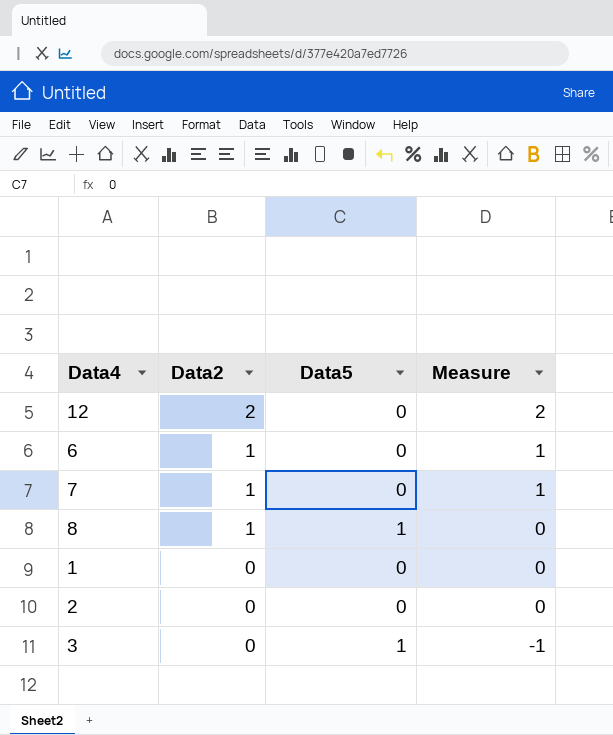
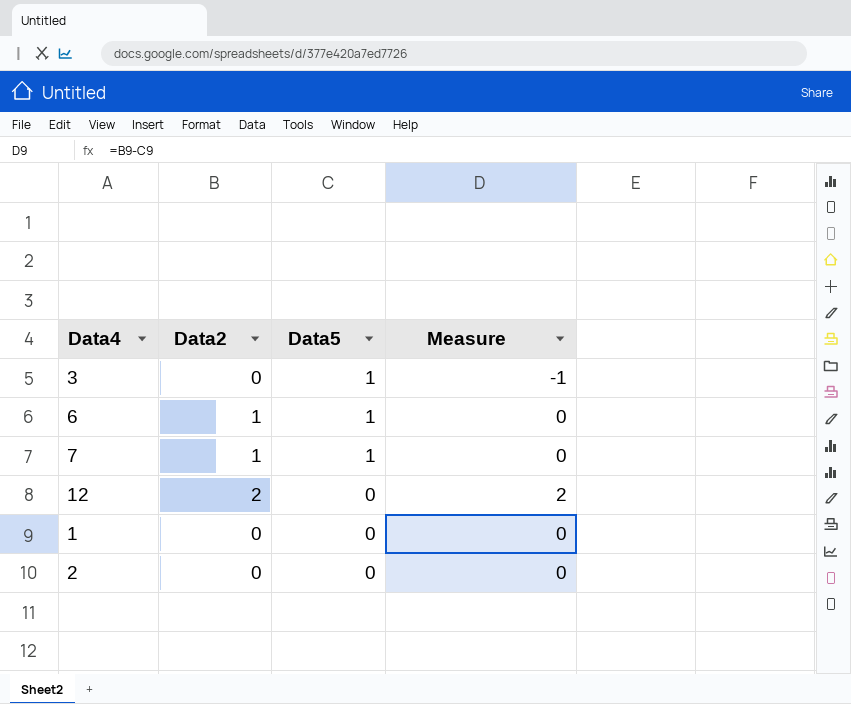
row order: Data2 descending -> Data5 descending
row 8: 1 | 1 | 0 -> none
6 | Data5: 0 -> 1
6 | Measure: 1 -> 0
7 | Data5: 0 -> 1
7 | Measure: 1 -> 0

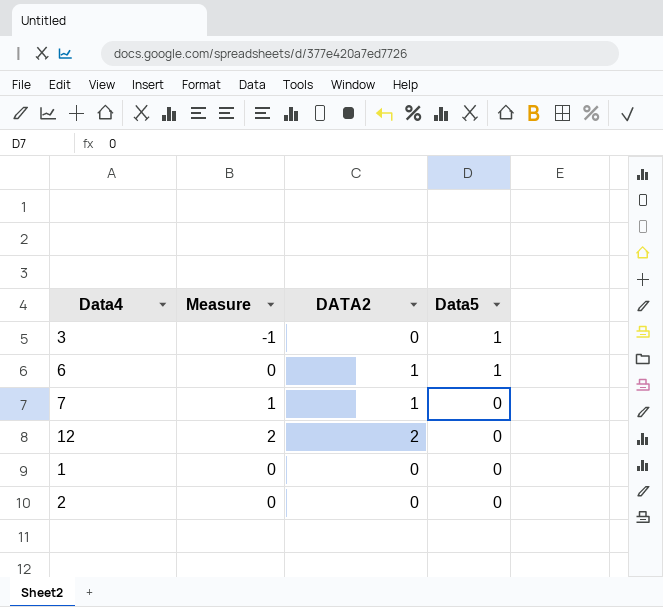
column Measure | position: 4 -> 2
column name: Data2 -> DATA2
7 | Measure: 0 -> 1
7 | Data5: 1 -> 0

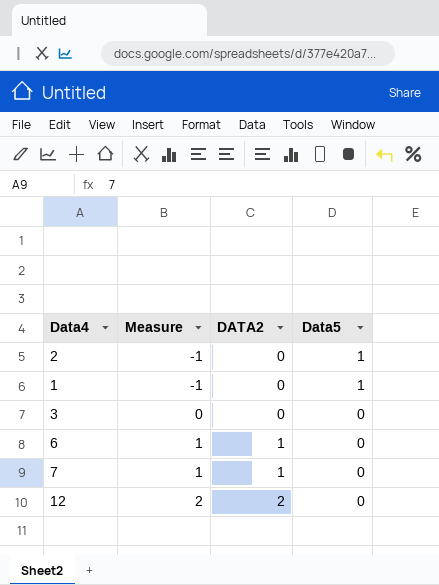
row order: Data5 descending -> Measure ascending
2 | Measure: 0 -> -1
2 | Data5: 0 -> 1
1 | Measure: 0 -> -1
1 | Data5: 0 -> 1
3 | Measure: -1 -> 0
3 | Data5: 1 -> 0
6 | Measure: 0 -> 1
6 | Data5: 1 -> 0

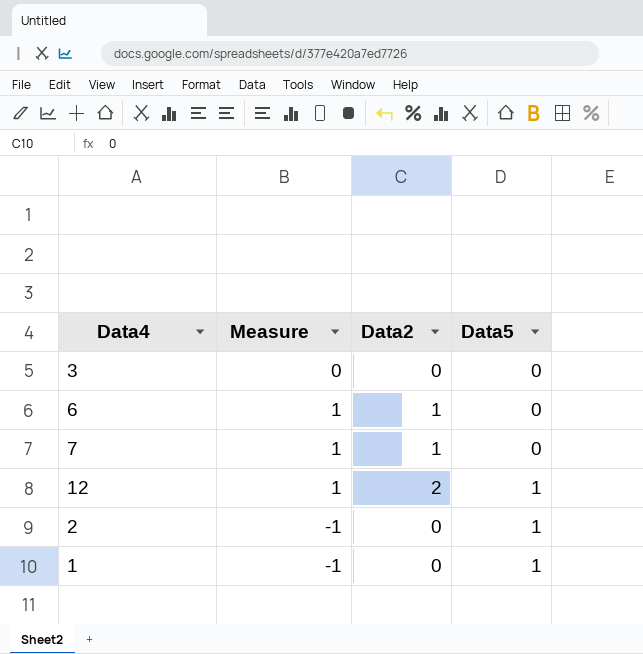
row order: Measure ascending -> Data5 ascending
column name: DATA2 -> Data2
12 | Measure: 2 -> 1
12 | Data5: 0 -> 1

